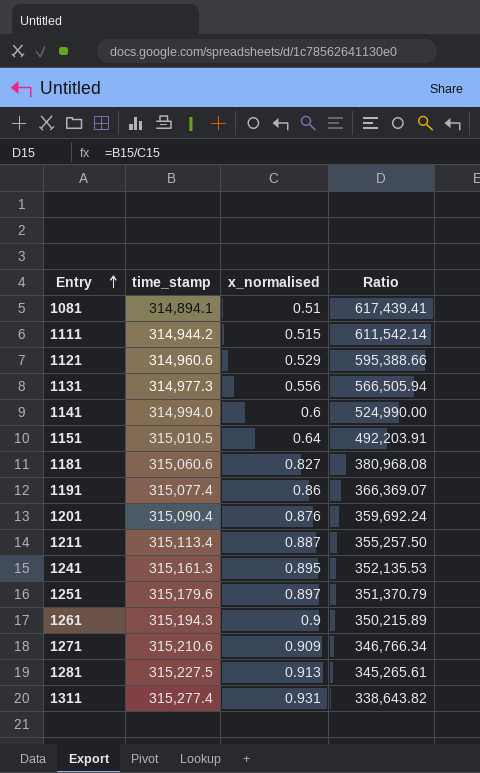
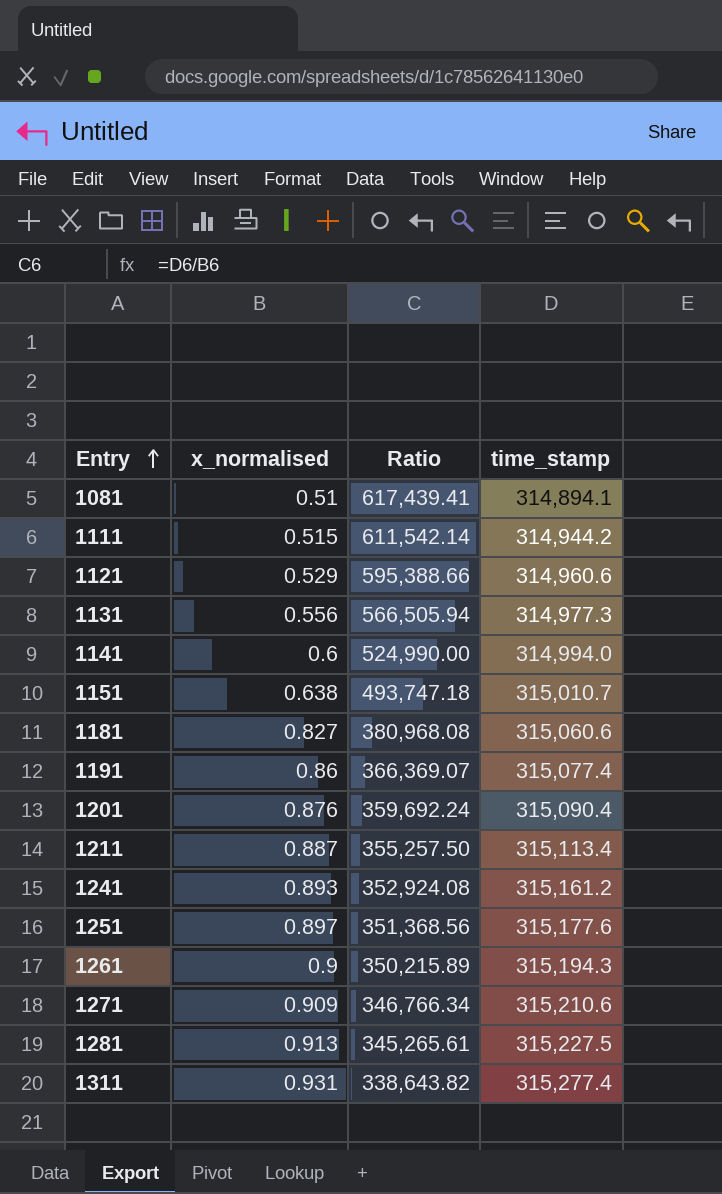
column time_stamp | position: 2 -> 4
1151 | x_normalised: 0.64 -> 0.638
1151 | Ratio: 492,203.91 -> 493,747.18
1151 | time_stamp: 315,010.5 -> 315,010.7
1241 | x_normalised: 0.895 -> 0.893
1241 | Ratio: 352,135.53 -> 352,924.08
1241 | time_stamp: 315,161.3 -> 315,161.2
1251 | Ratio: 351,370.79 -> 351,368.56
1251 | time_stamp: 315,179.6 -> 315,177.6

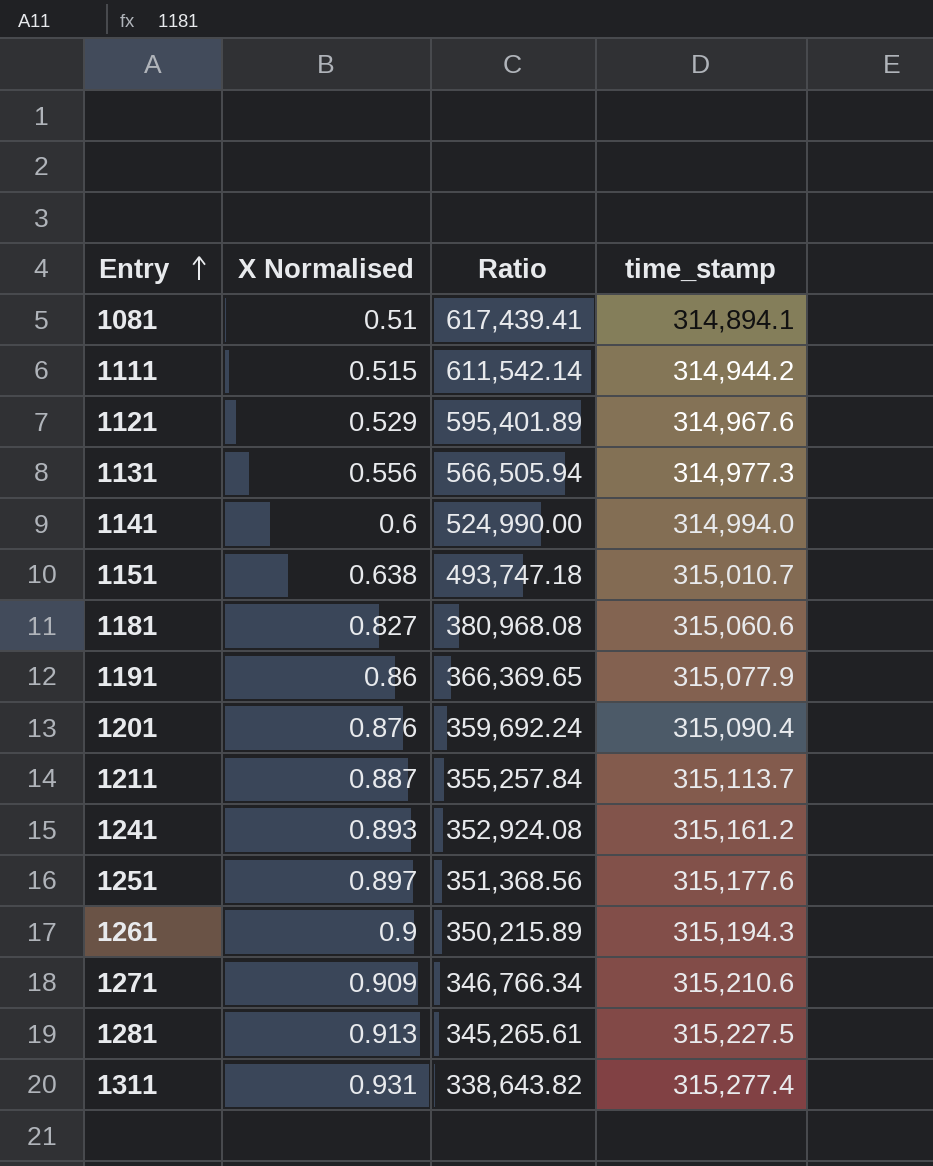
column name: x_normalised -> X Normalised
1121 | Ratio: 595,388.66 -> 595,401.89
1121 | time_stamp: 314,960.6 -> 314,967.6
1191 | Ratio: 366,369.07 -> 366,369.65
1191 | time_stamp: 315,077.4 -> 315,077.9
1211 | Ratio: 355,257.50 -> 355,257.84
1211 | time_stamp: 315,113.4 -> 315,113.7

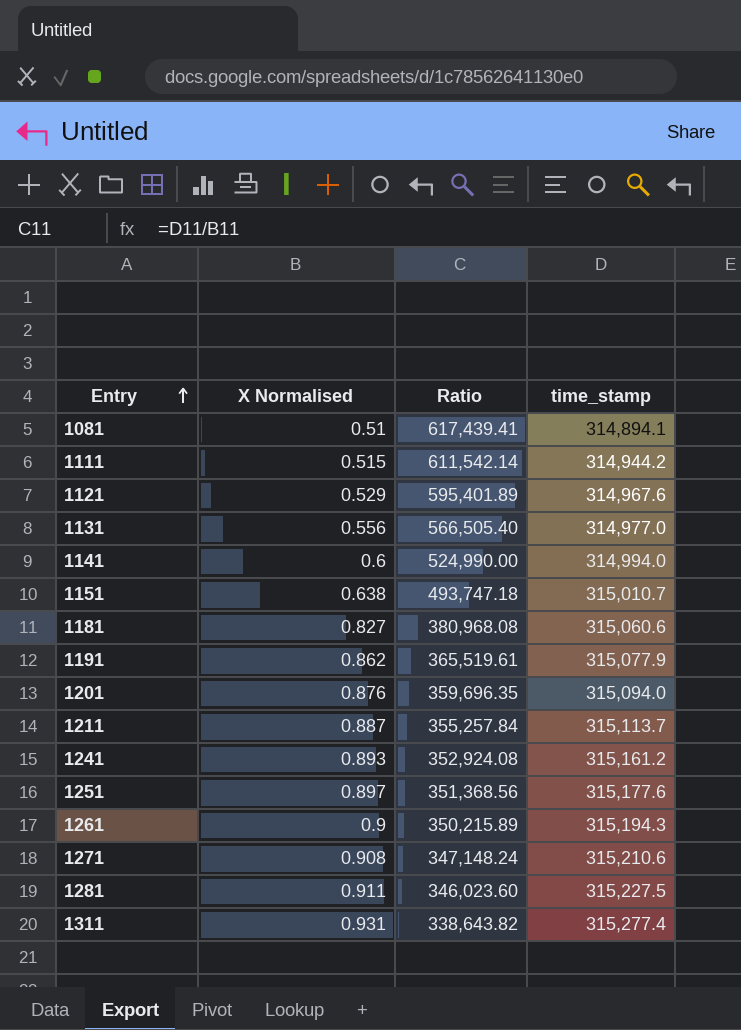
1131 | Ratio: 566,505.94 -> 566,505.40
1131 | time_stamp: 314,977.3 -> 314,977.0
1191 | X Normalised: 0.86 -> 0.862
1191 | Ratio: 366,369.65 -> 365,519.61
1201 | Ratio: 359,692.24 -> 359,696.35
1201 | time_stamp: 315,090.4 -> 315,094.0
1271 | X Normalised: 0.909 -> 0.908
1271 | Ratio: 346,766.34 -> 347,148.24
1281 | X Normalised: 0.913 -> 0.911
1281 | Ratio: 345,265.61 -> 346,023.60

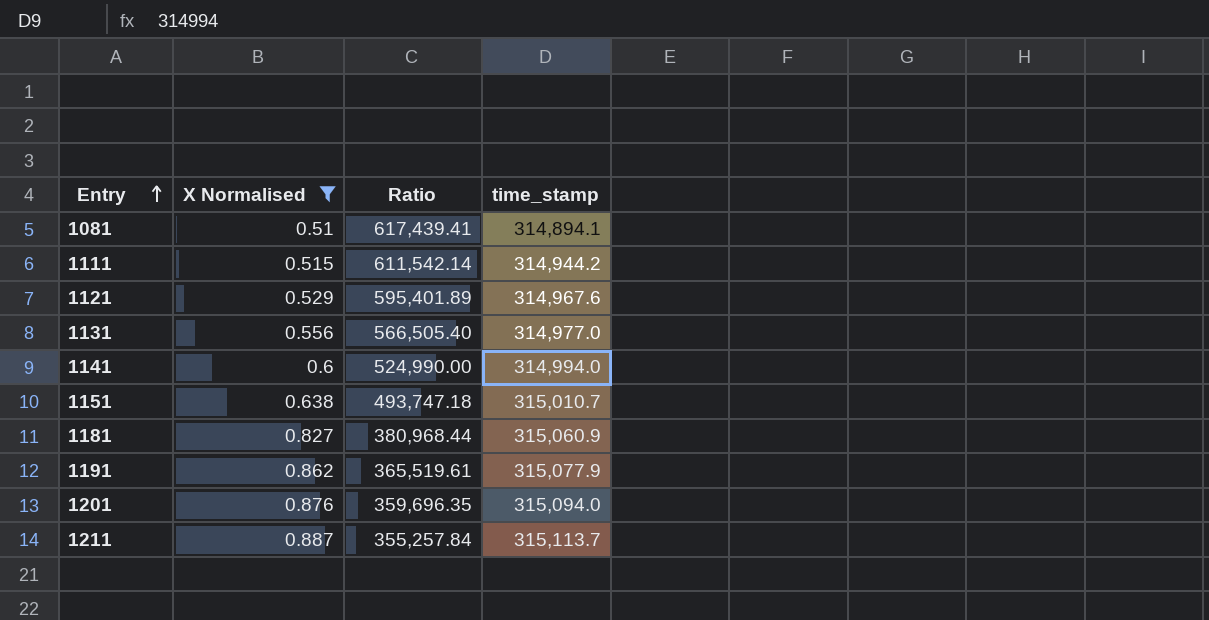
filter: none -> X Normalised <= 0.887
1181 | Ratio: 380,968.08 -> 380,968.44
1181 | time_stamp: 315,060.6 -> 315,060.9

